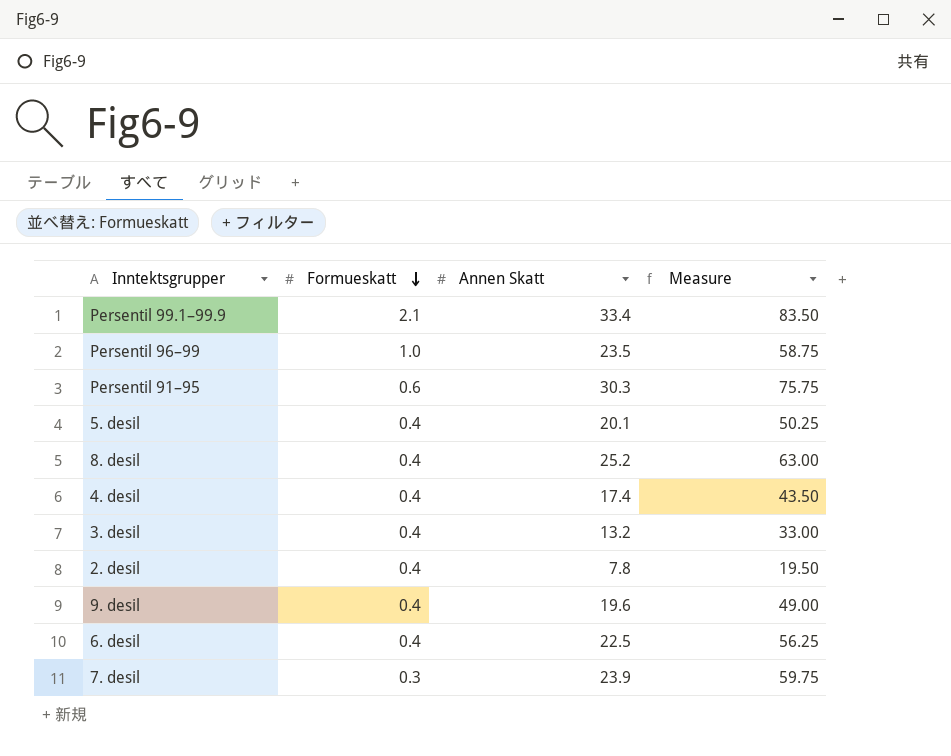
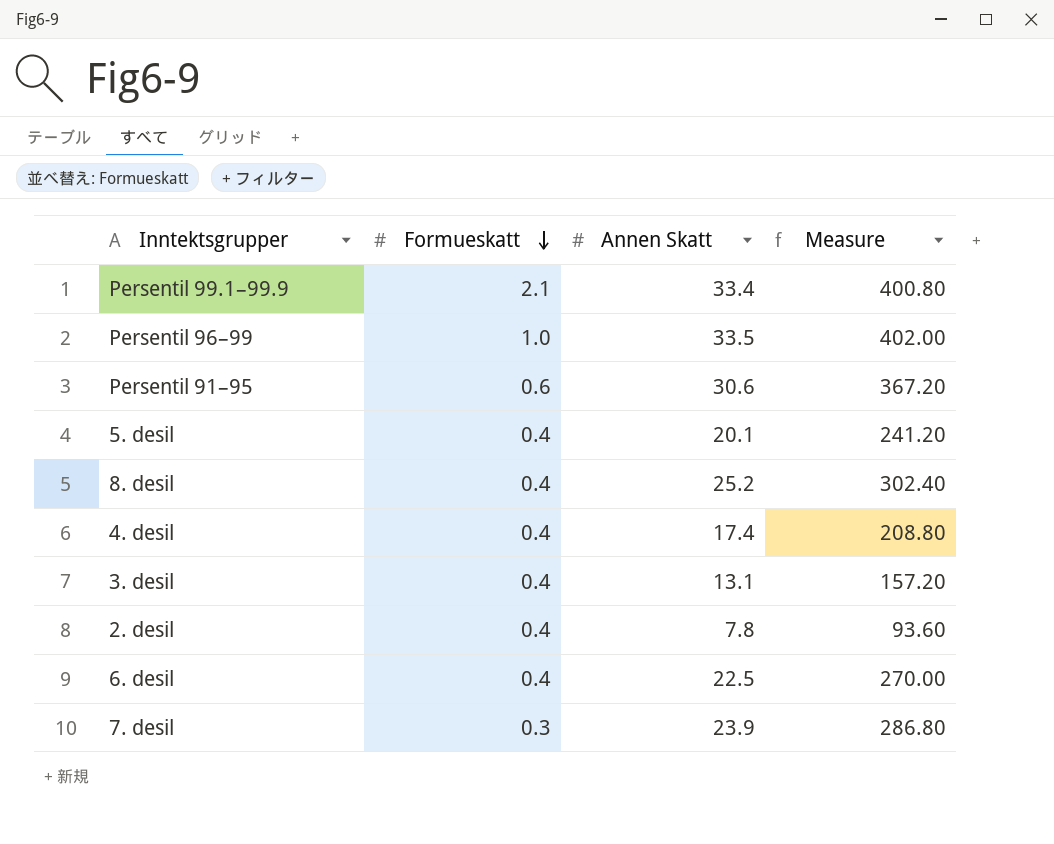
column Measure | formula: [Annen Skatt] * 2.5 -> [Annen Skatt] * 12
row 9. desil: 0.4 | 19.6 | 49.00 -> none
Persentil 96–99 | Annen Skatt: 23.5 -> 33.5
Persentil 91–95 | Annen Skatt: 30.3 -> 30.6
3. desil | Annen Skatt: 13.2 -> 13.1

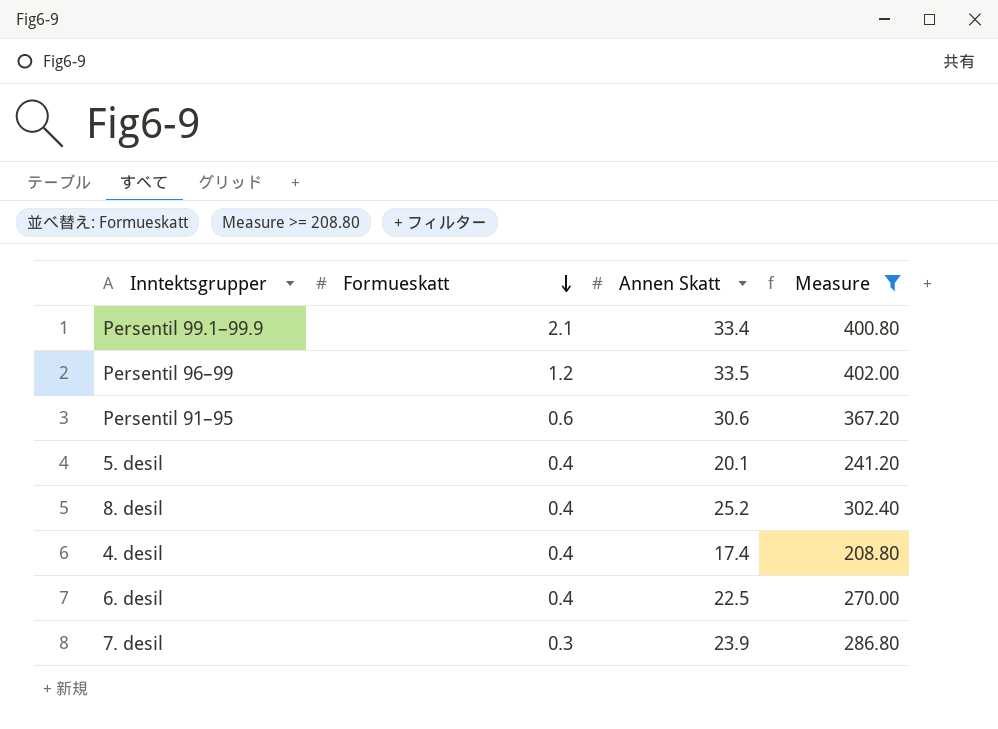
filter: none -> Measure >= 208.80
Persentil 96–99 | Formueskatt: 1.0 -> 1.2

